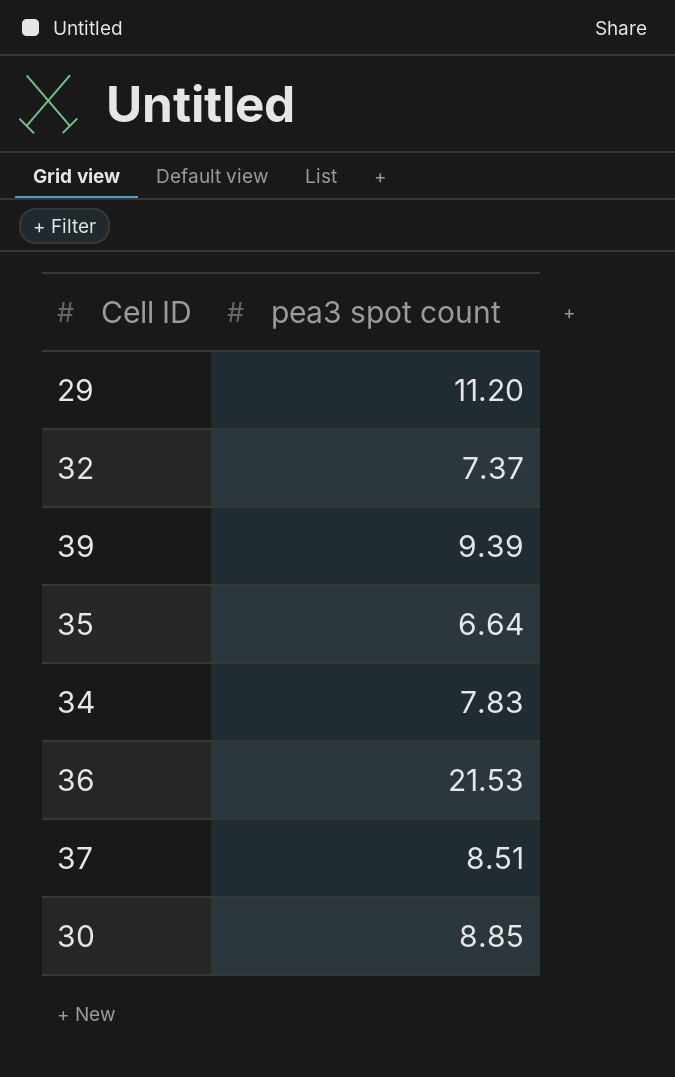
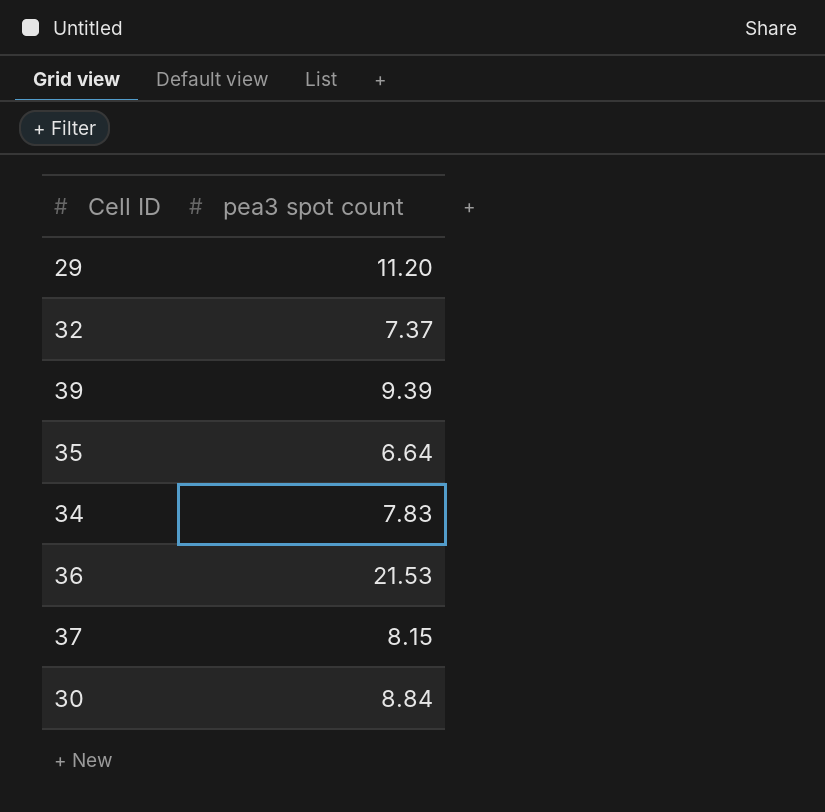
37 | pea3 spot count: 8.51 -> 8.15
30 | pea3 spot count: 8.85 -> 8.84

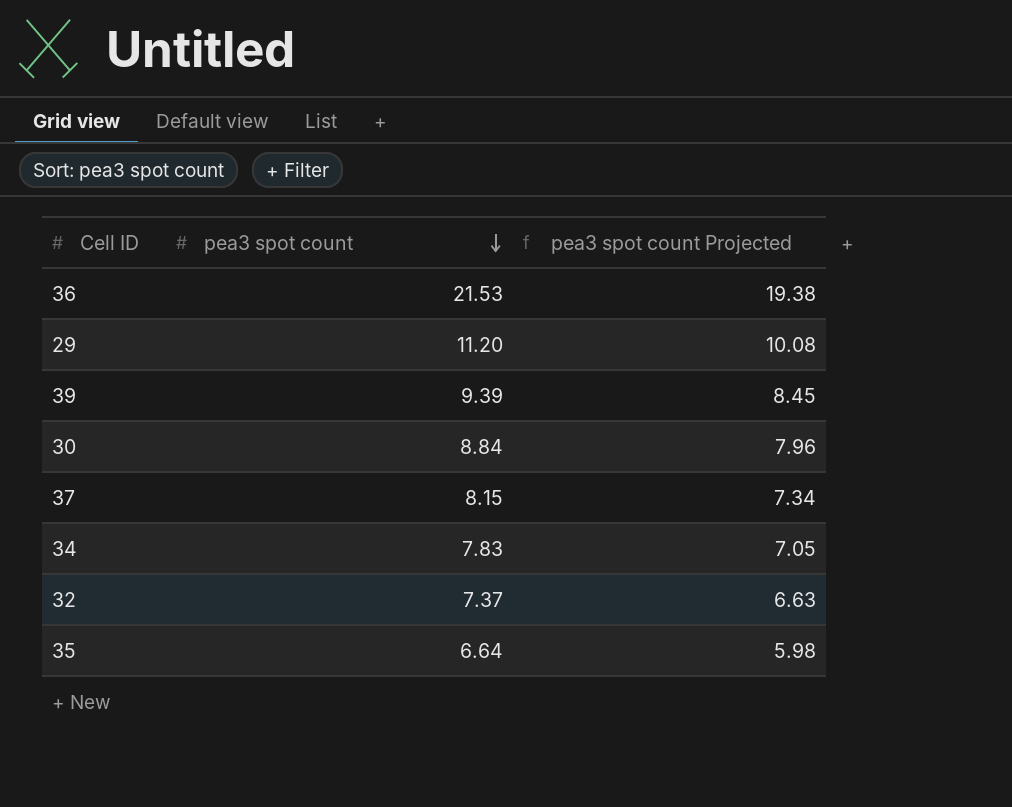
row order: none -> pea3 spot count descending
column pea3 spot count Projected | formula: none -> [pea3 spot count] * 0.9

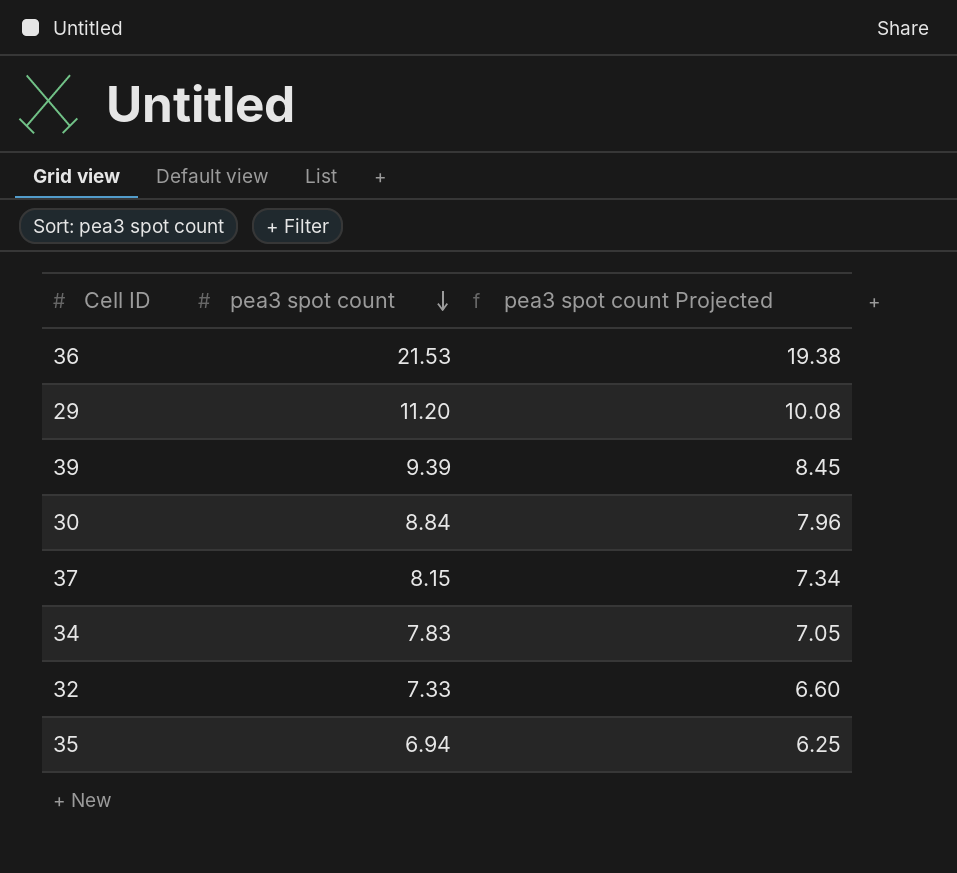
32 | pea3 spot count: 7.37 -> 7.33
32 | pea3 spot count Projected: 6.63 -> 6.60
35 | pea3 spot count: 6.64 -> 6.94
35 | pea3 spot count Projected: 5.98 -> 6.25

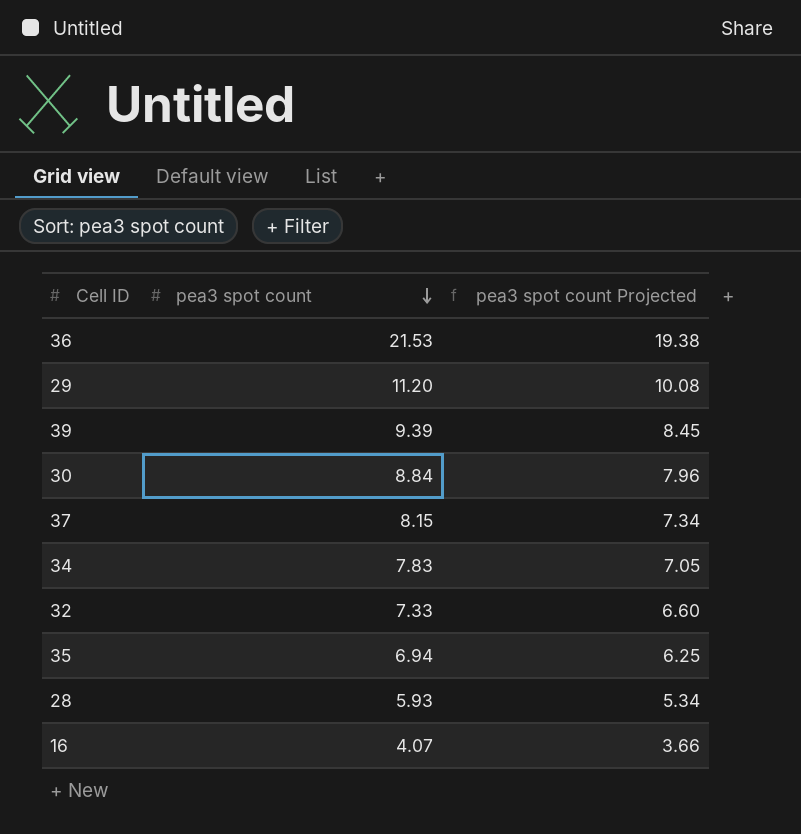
row 28: none -> 5.93 | 5.34
row 16: none -> 4.07 | 3.66

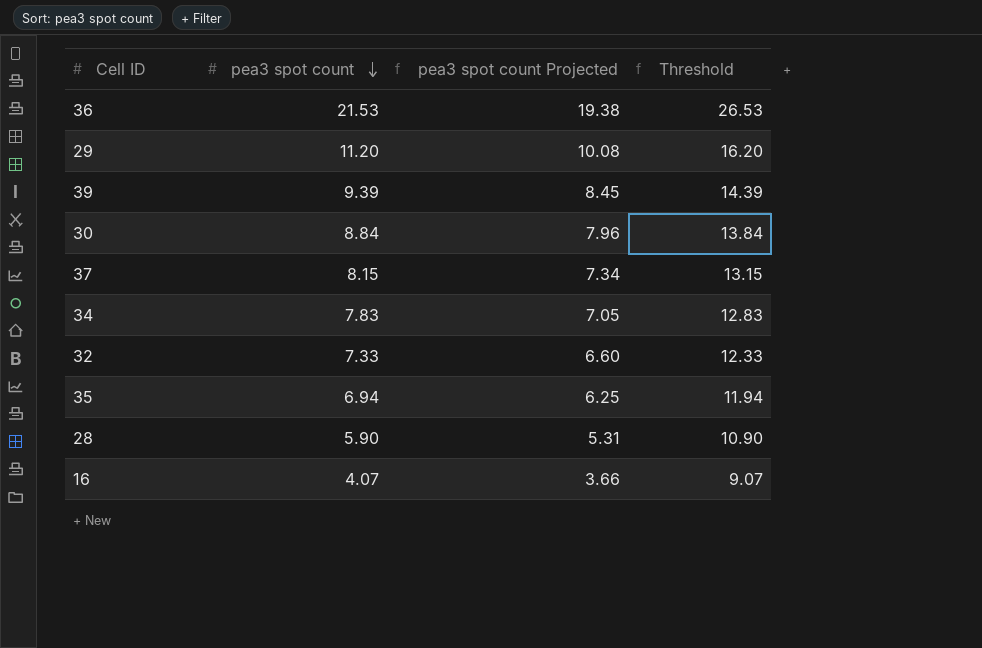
column Threshold | formula: none -> [pea3 spot count] + 5
28 | pea3 spot count: 5.93 -> 5.90
28 | pea3 spot count Projected: 5.34 -> 5.31

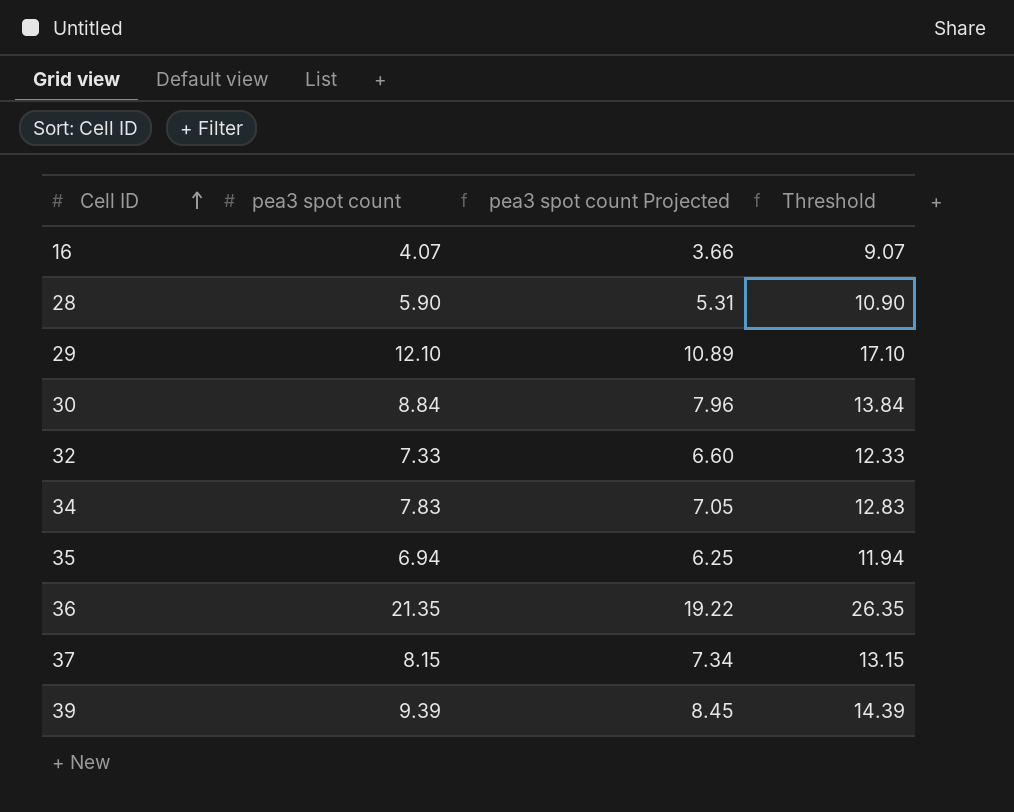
row order: pea3 spot count descending -> Cell ID ascending
29 | pea3 spot count: 11.20 -> 12.10
29 | pea3 spot count Projected: 10.08 -> 10.89
29 | Threshold: 16.20 -> 17.10
36 | pea3 spot count: 21.53 -> 21.35
36 | pea3 spot count Projected: 19.38 -> 19.22
36 | Threshold: 26.53 -> 26.35

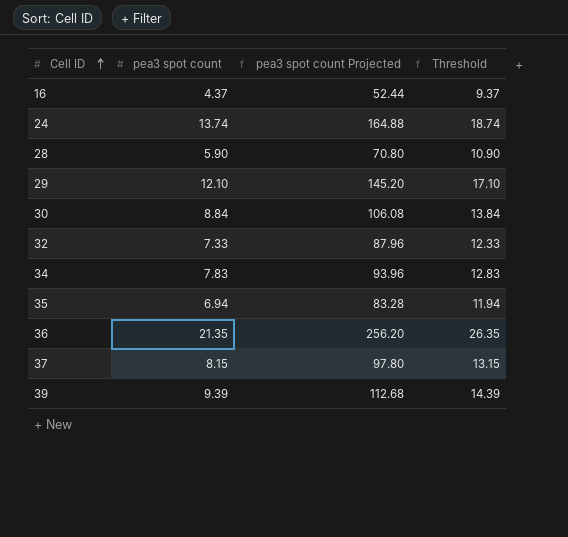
column pea3 spot count Projected | formula: [pea3 spot count] * 0.9 -> [pea3 spot count] * 12
16 | pea3 spot count: 4.07 -> 4.37
16 | Threshold: 9.07 -> 9.37
row 24: none -> 13.74 | 164.88 | 18.74

